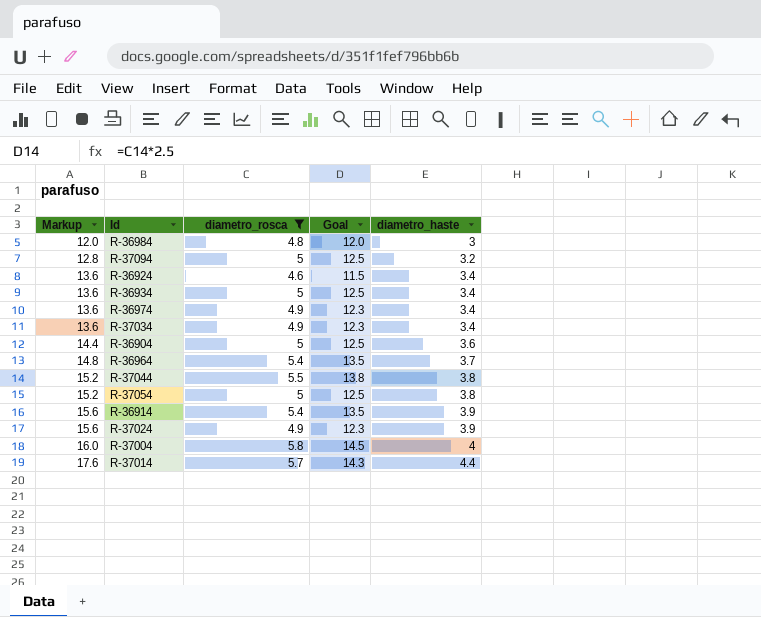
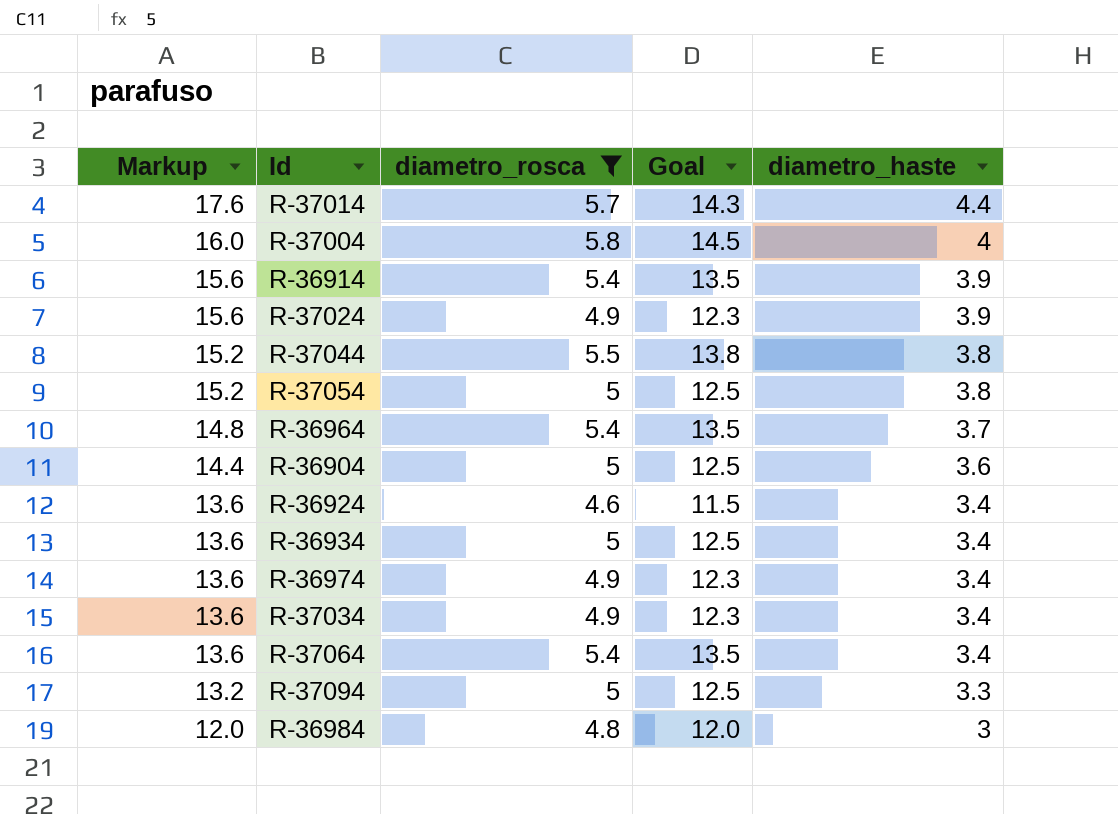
row order: Markup ascending -> Markup descending
row R-37064: none -> 13.6 | 5.4 | 13.5 | 3.4
R-37094 | Markup: 12.8 -> 13.2
R-37094 | diametro_haste: 3.2 -> 3.3

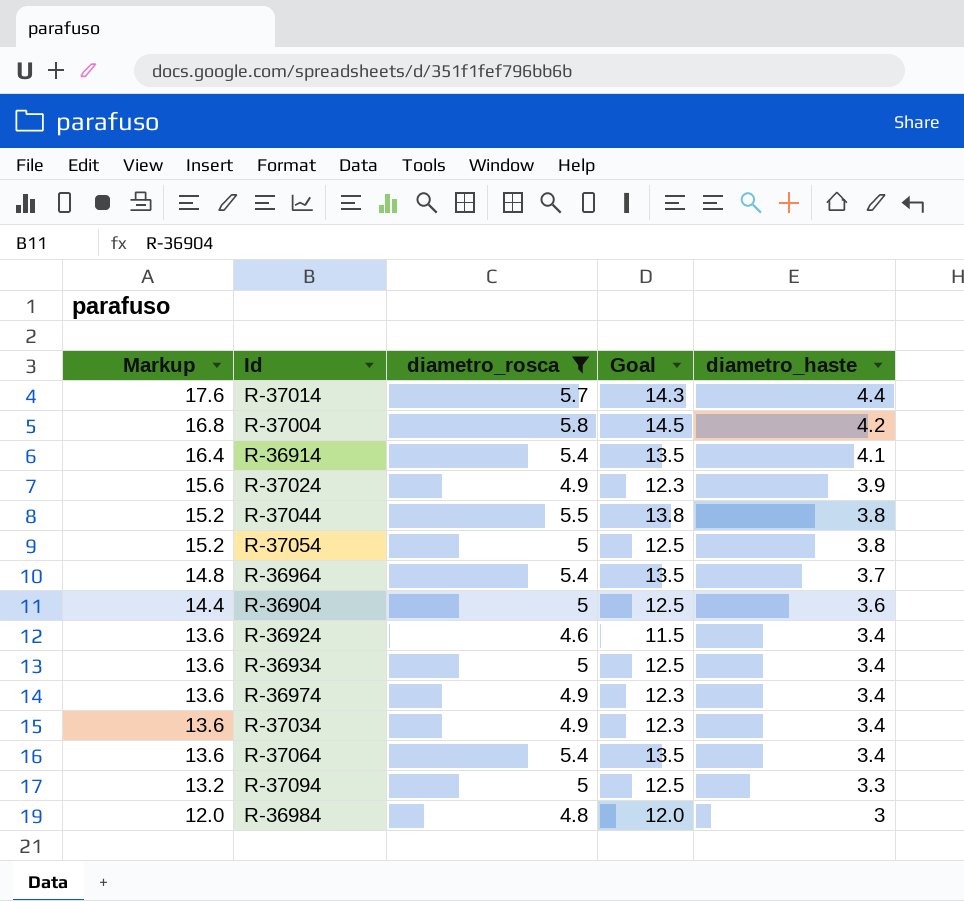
R-37004 | Markup: 16.0 -> 16.8
R-37004 | diametro_haste: 4 -> 4.2
R-36914 | Markup: 15.6 -> 16.4
R-36914 | diametro_haste: 3.9 -> 4.1

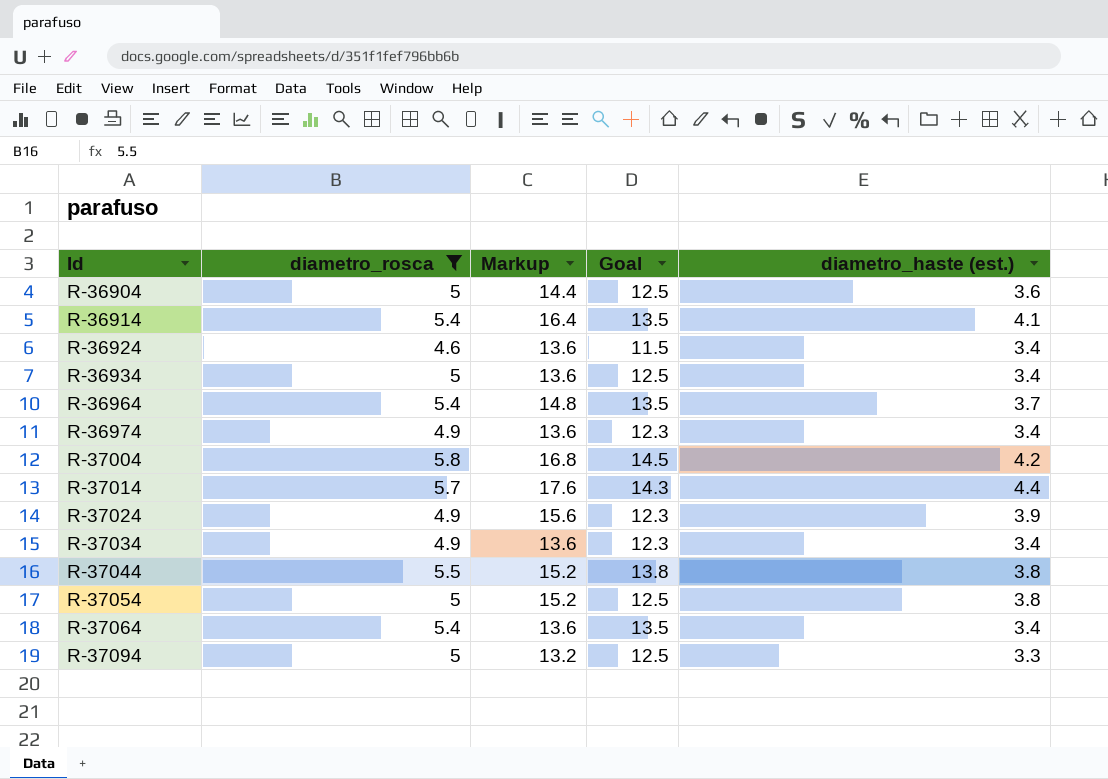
row order: Markup descending -> Id ascending
column Markup | position: 1 -> 3
column name: diametro_haste -> diametro_haste (est.)
row R-36984: 12.0 | 4.8 | 12.0 | 3 -> none

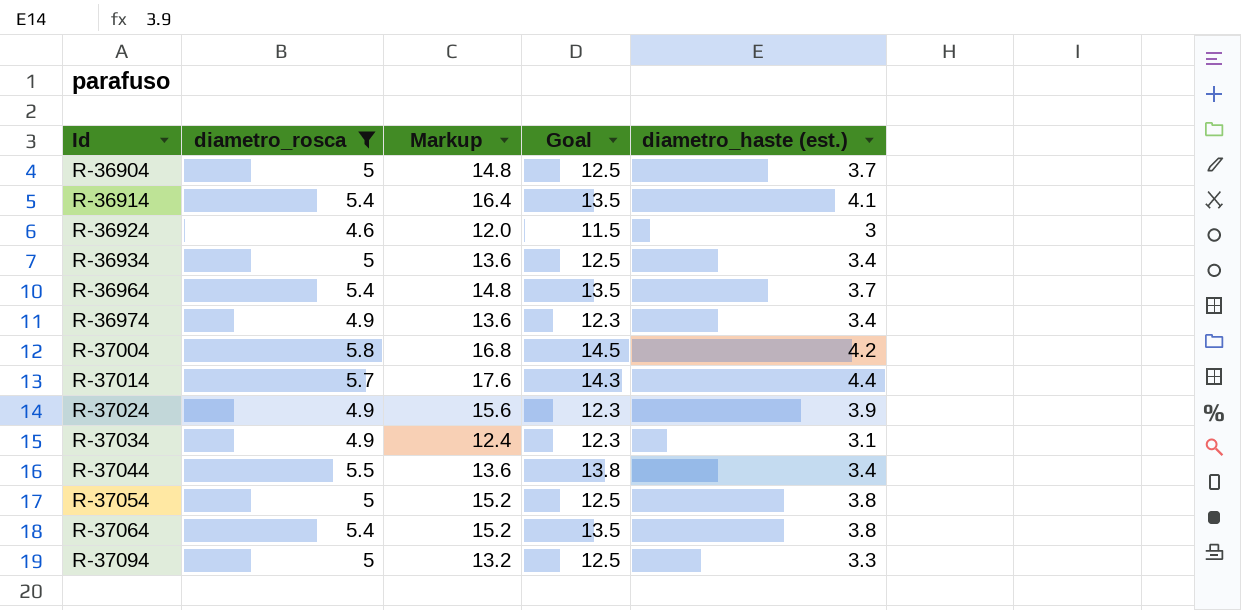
R-36904 | Markup: 14.4 -> 14.8
R-36904 | diametro_haste (est.): 3.6 -> 3.7
R-36924 | Markup: 13.6 -> 12.0
R-36924 | diametro_haste (est.): 3.4 -> 3
R-37034 | Markup: 13.6 -> 12.4
R-37034 | diametro_haste (est.): 3.4 -> 3.1
R-37044 | Markup: 15.2 -> 13.6
R-37044 | diametro_haste (est.): 3.8 -> 3.4
R-37064 | Markup: 13.6 -> 15.2
R-37064 | diametro_haste (est.): 3.4 -> 3.8

